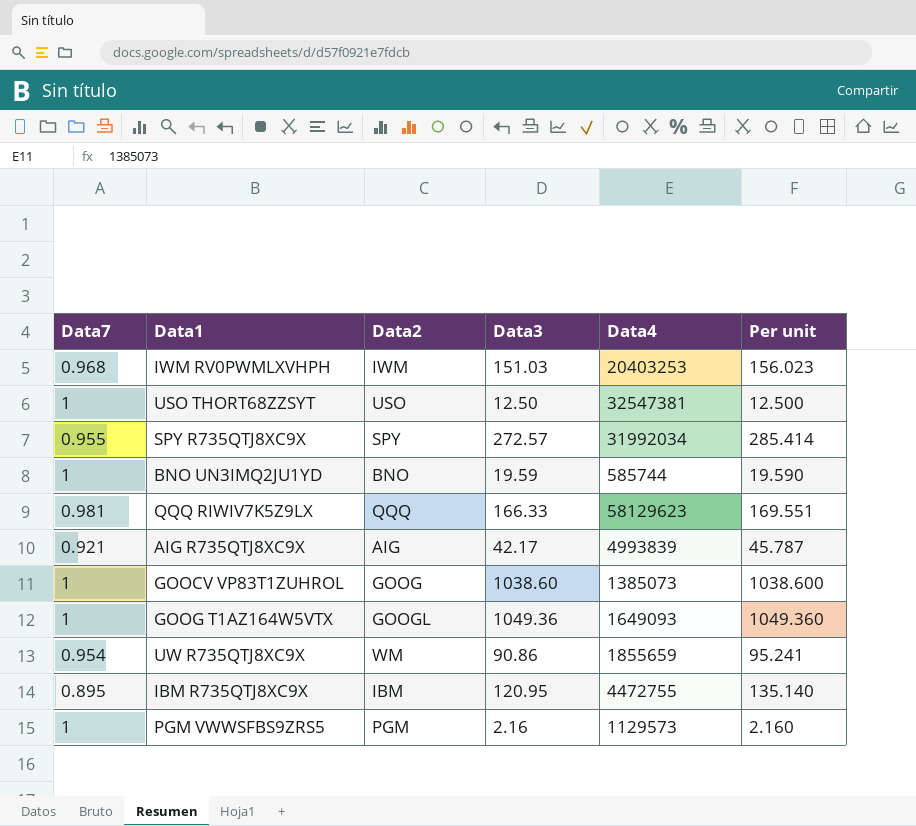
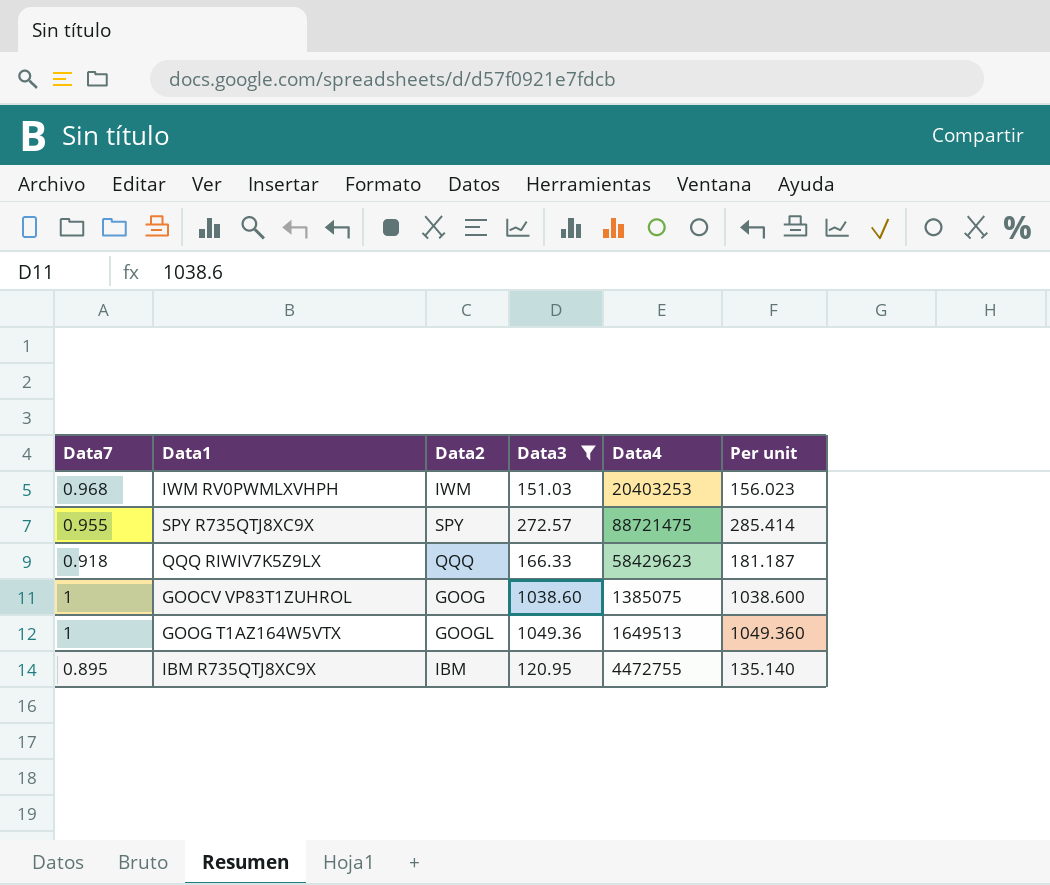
filter: none -> Data3 >= 120.95
SPY R735QTJ8XC9X | Data4: 31992034 -> 88721475
QQQ RIWIV7K5Z9LX | Data7: 0.981 -> 0.918
QQQ RIWIV7K5Z9LX | Data4: 58129623 -> 58429623
QQQ RIWIV7K5Z9LX | Per unit: 169.551 -> 181.187
GOOCV VP83T1ZUHROL | Data4: 1385073 -> 1385075
GOOG T1AZ164W5VTX | Data4: 1649093 -> 1649513

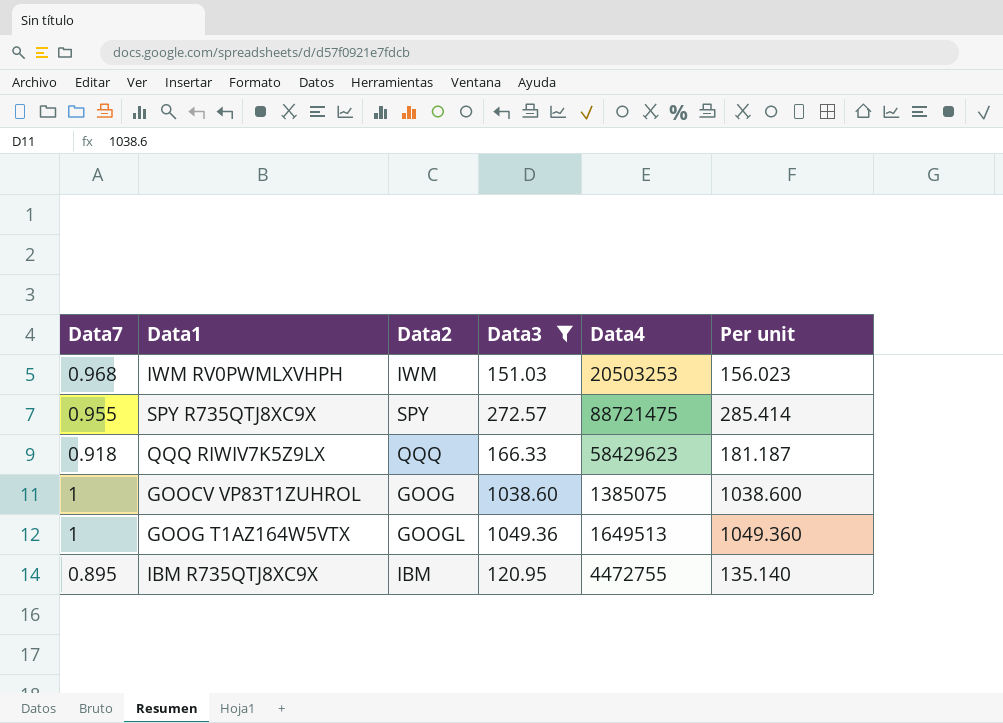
IWM RV0PWMLXVHPH | Data4: 20403253 -> 20503253

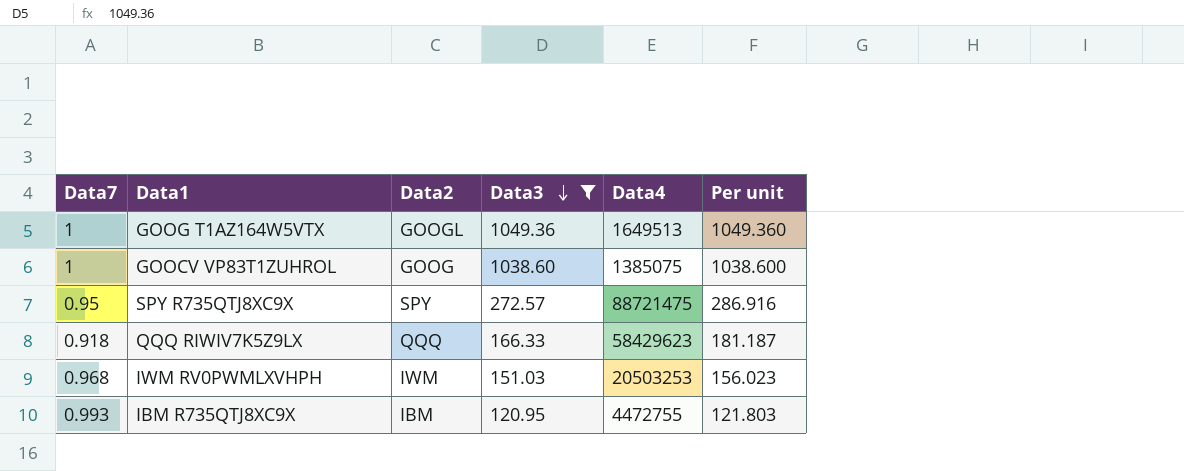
row order: none -> Data3 descending
SPY R735QTJ8XC9X | Data7: 0.955 -> 0.95
SPY R735QTJ8XC9X | Per unit: 285.414 -> 286.916
IBM R735QTJ8XC9X | Data7: 0.895 -> 0.993
IBM R735QTJ8XC9X | Per unit: 135.140 -> 121.803

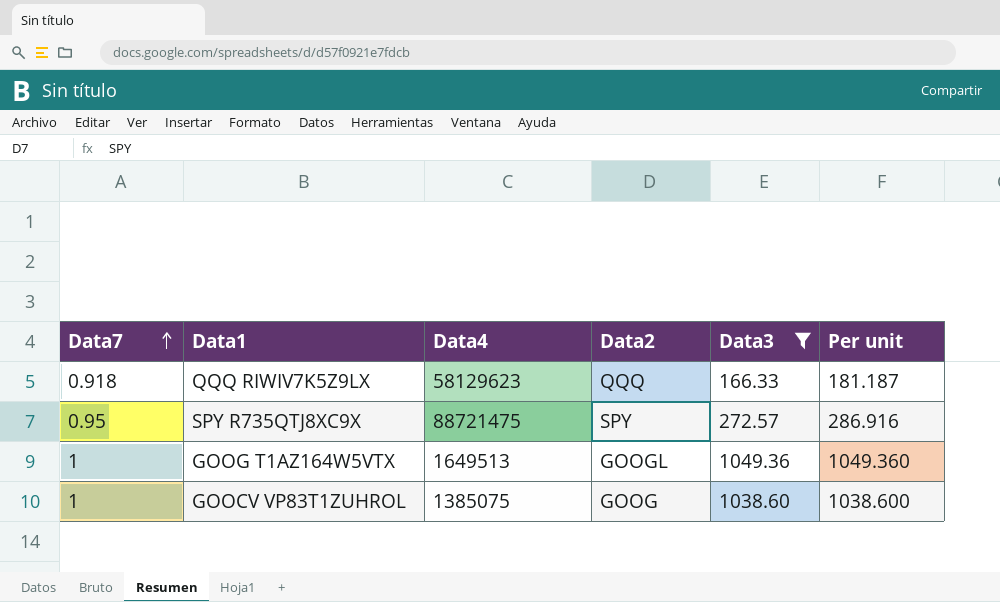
row order: Data3 descending -> Data7 ascending
column Data4 | position: 5 -> 3
row IWM RV0PWMLXVHPH: 0.968 | IWM | 151.03 | 20503253 | 156.023 -> none
row IBM R735QTJ8XC9X: 0.993 | IBM | 120.95 | 4472755 | 121.803 -> none
QQQ RIWIV7K5Z9LX | Data4: 58429623 -> 58129623

